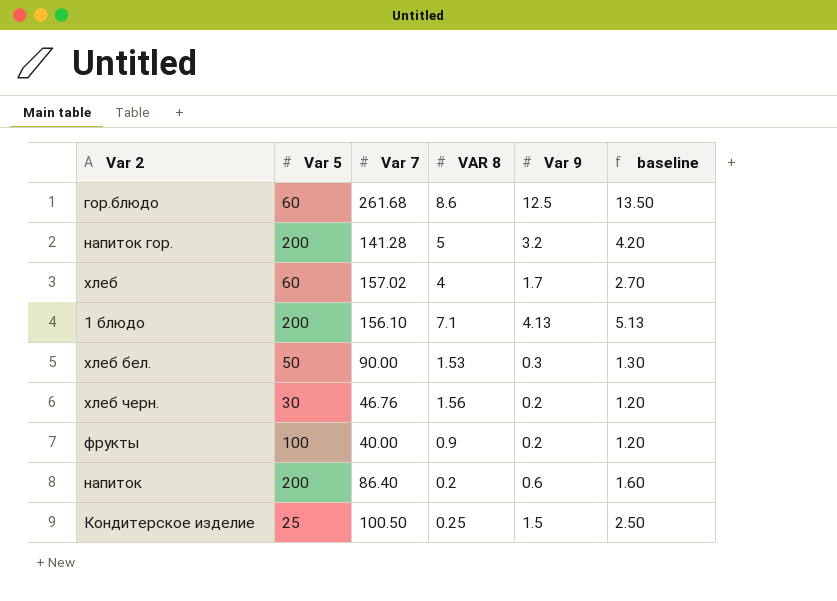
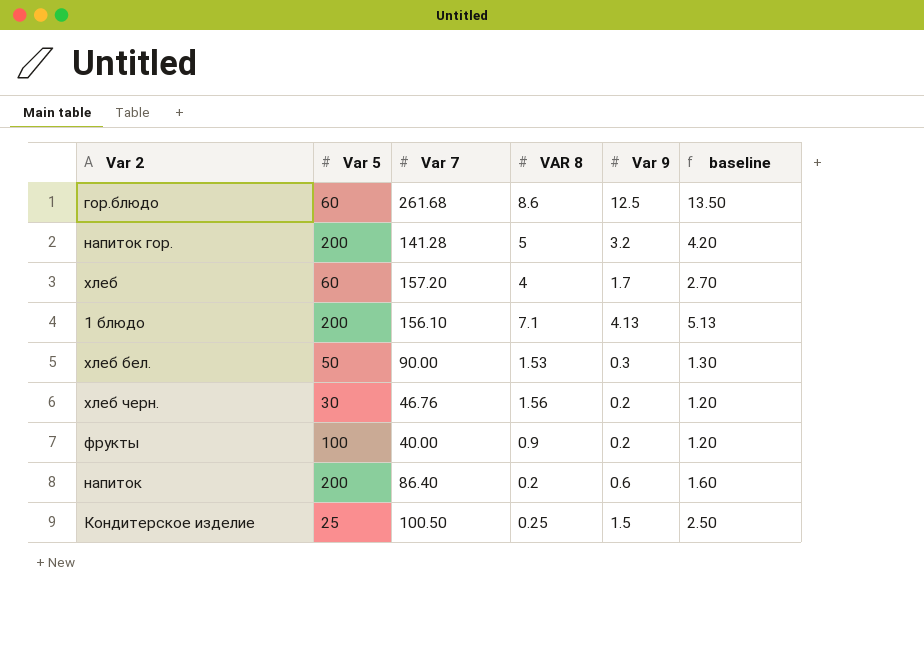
хлеб | Var 7: 157.02 -> 157.20

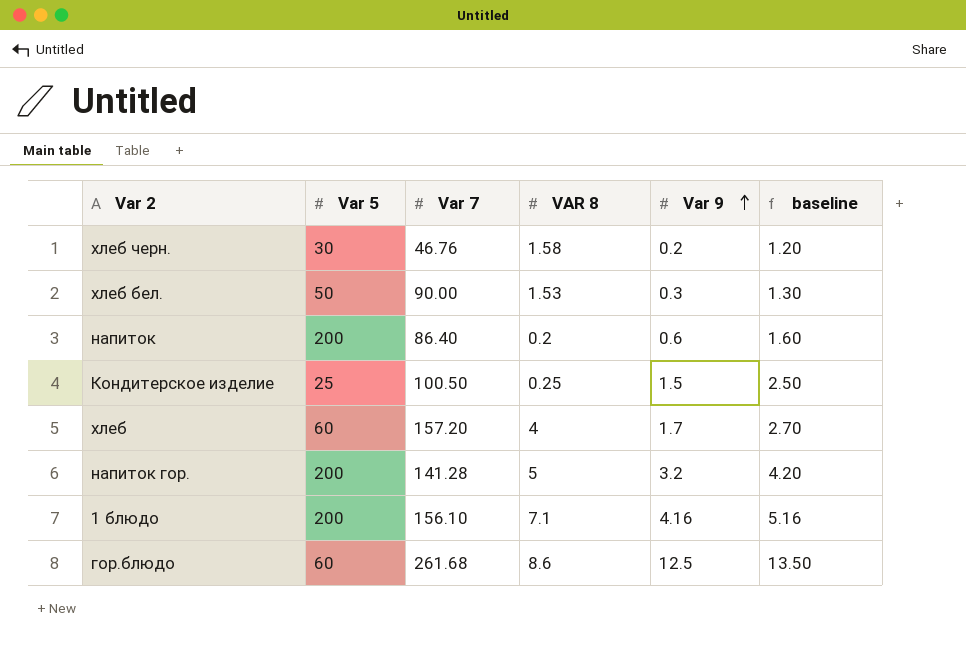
row order: none -> Var 9 ascending
row фрукты: 100 | 40.00 | 0.9 | 0.2 | 1.20 -> none
хлеб черн. | VAR 8: 1.56 -> 1.58
1 блюдо | Var 9: 4.13 -> 4.16
1 блюдо | baseline: 5.13 -> 5.16

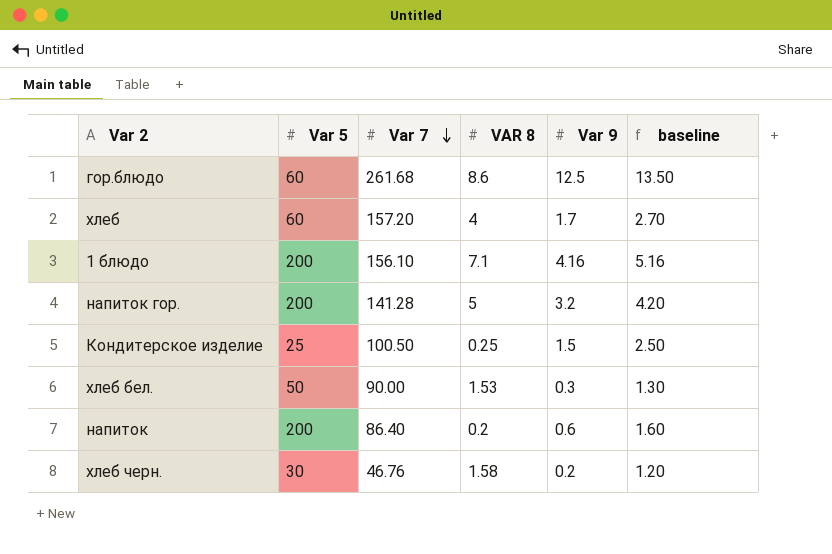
row order: Var 9 ascending -> Var 7 descending

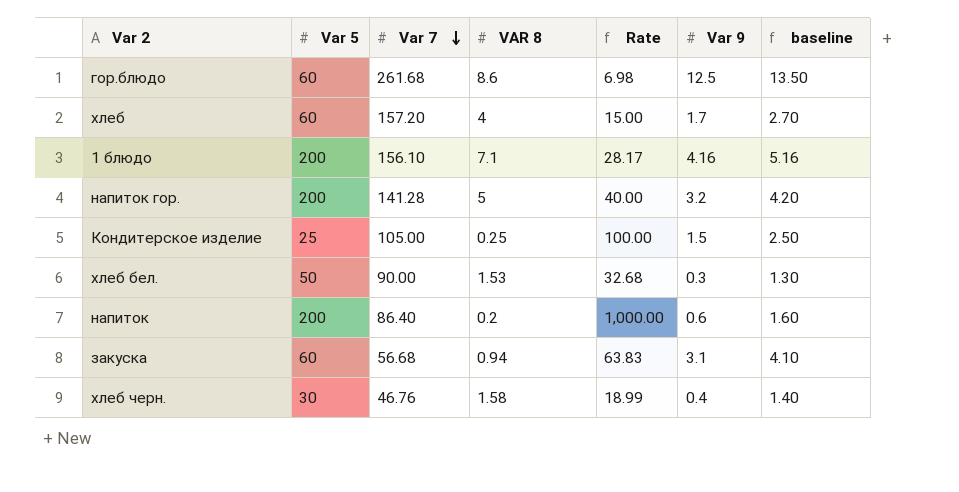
column Rate | formula: none -> [Var 5] / [VAR 8]
Кондитерское изделие | Var 7: 100.50 -> 105.00
row закуска: none -> 60 | 56.68 | 0.94 | 63.83 | 3.1 | 4.10
хлеб черн. | Var 9: 0.2 -> 0.4
хлеб черн. | baseline: 1.20 -> 1.40

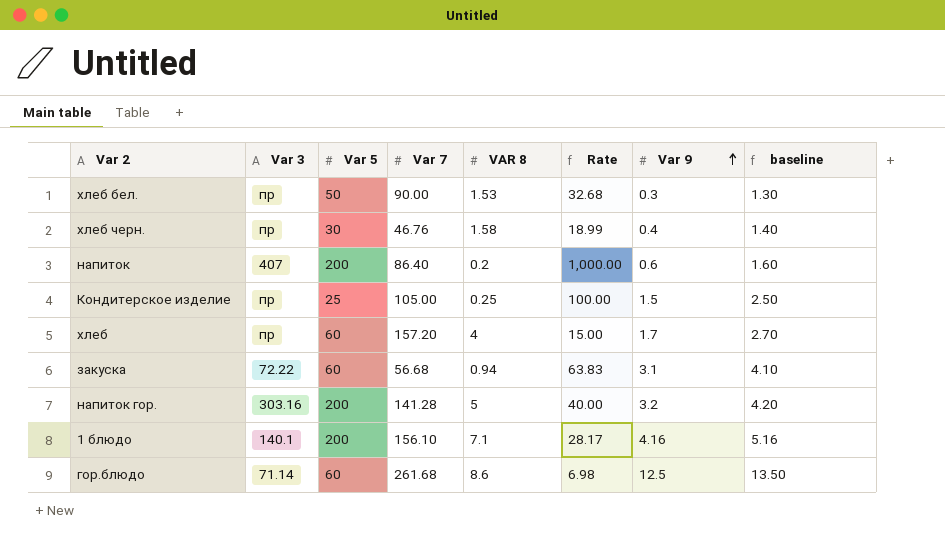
row order: Var 7 descending -> Var 9 ascending
column Var 3 | position: none -> 2

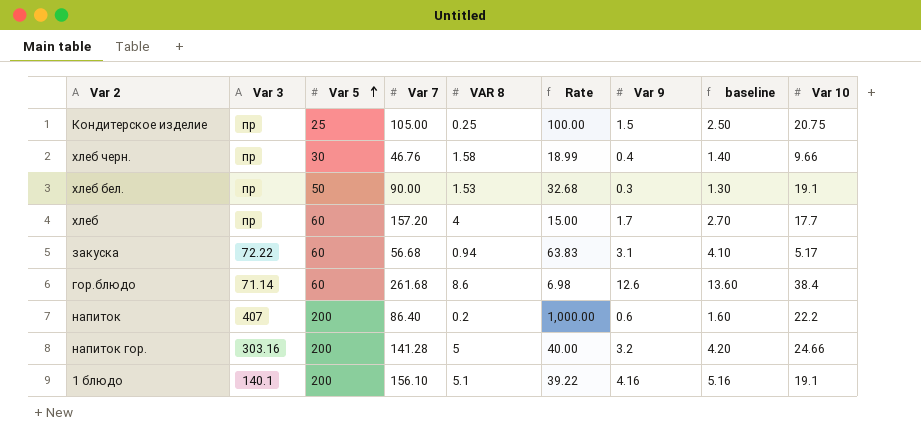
row order: Var 9 ascending -> Var 5 ascending
column Var 10 | position: none -> 9
гор.блюдо | Var 9: 12.5 -> 12.6
гор.блюдо | baseline: 13.50 -> 13.60
1 блюдо | VAR 8: 7.1 -> 5.1
1 блюдо | Rate: 28.17 -> 39.22

